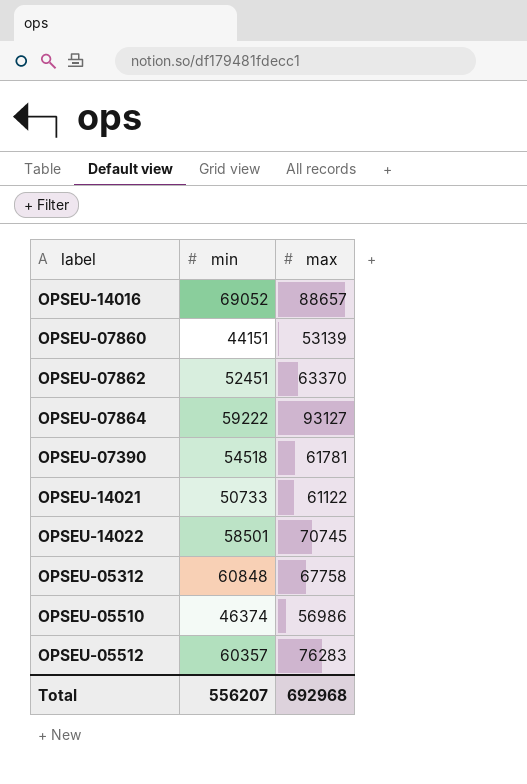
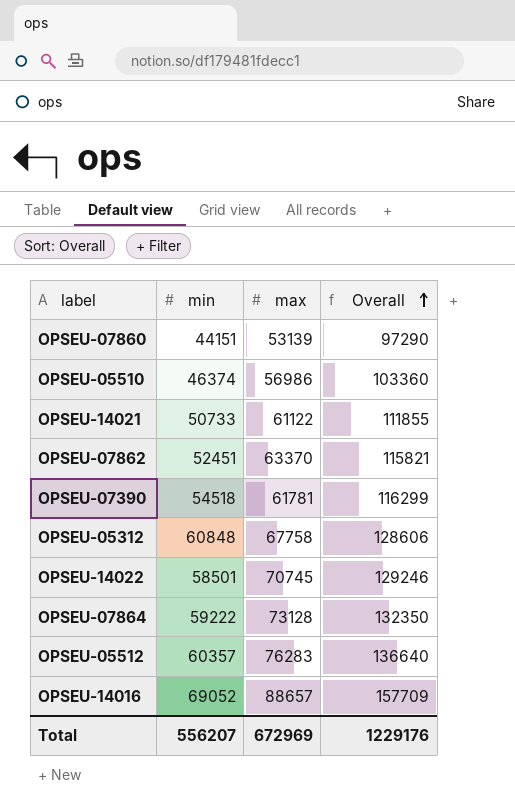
row order: none -> Overall ascending
column Overall | formula: none -> [min] + [max]
OPSEU-07864 | max: 93127 -> 73128
Total | max: 692968 -> 672969

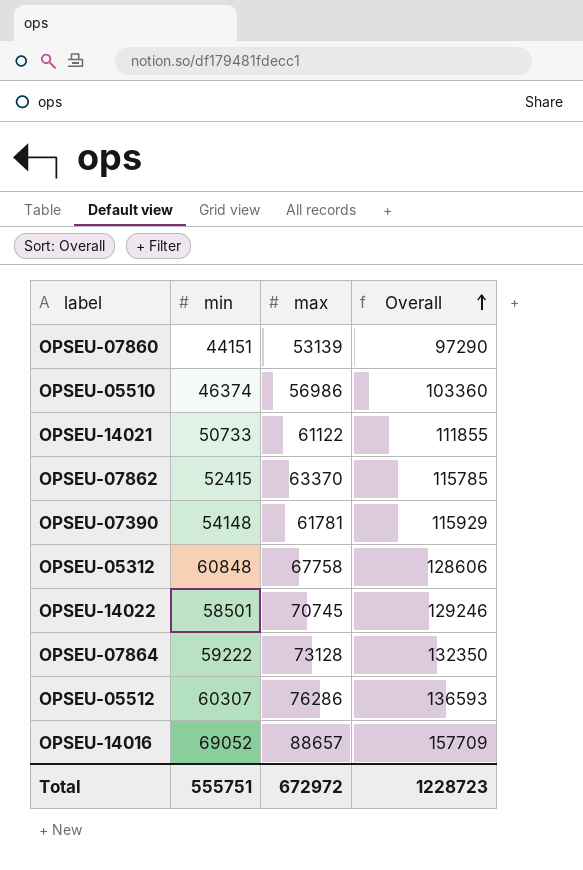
OPSEU-07862 | min: 52451 -> 52415
OPSEU-07862 | Overall: 115821 -> 115785
OPSEU-07390 | min: 54518 -> 54148
OPSEU-07390 | Overall: 116299 -> 115929
OPSEU-05512 | min: 60357 -> 60307
OPSEU-05512 | max: 76283 -> 76286
OPSEU-05512 | Overall: 136640 -> 136593
Total | min: 556207 -> 555751
Total | max: 672969 -> 672972
Total | Overall: 1229176 -> 1228723

